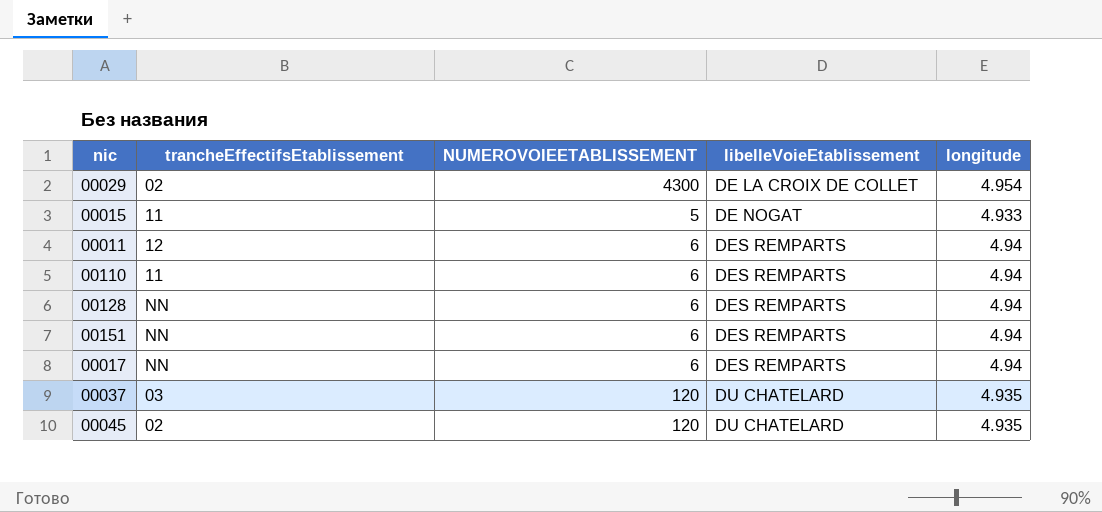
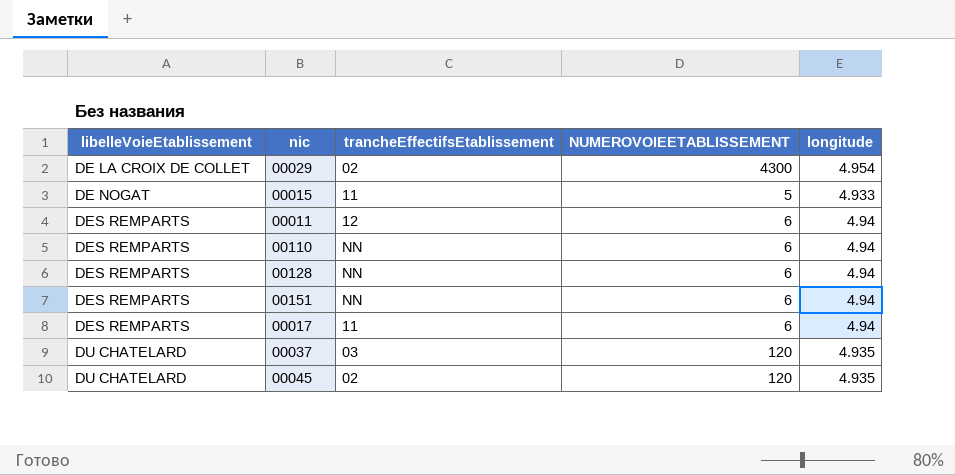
column libelleVoieEtablissement | position: 4 -> 1
00110 | trancheEffectifsEtablissement: 11 -> NN
00017 | trancheEffectifsEtablissement: NN -> 11

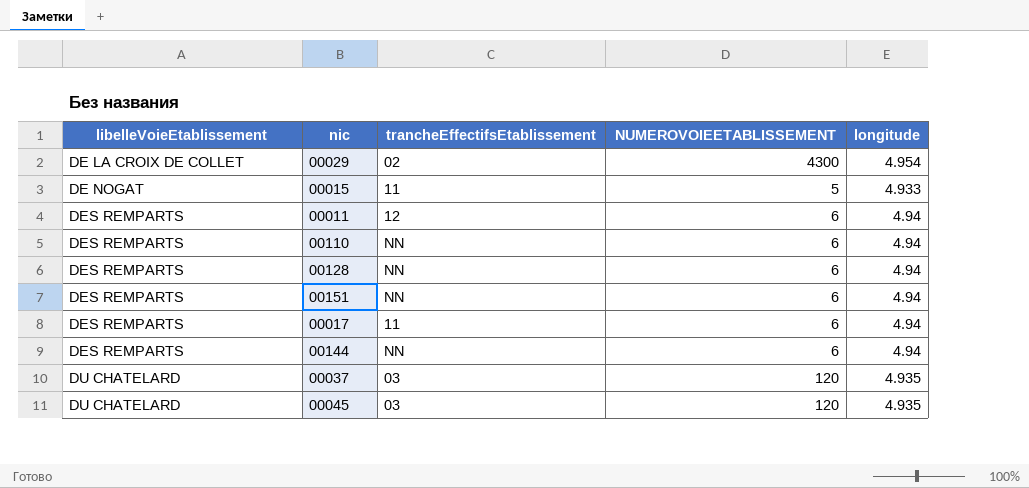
row 00144: none -> DES REMPARTS | NN | 6 | 4.94
00045 | trancheEffectifsEtablissement: 02 -> 03

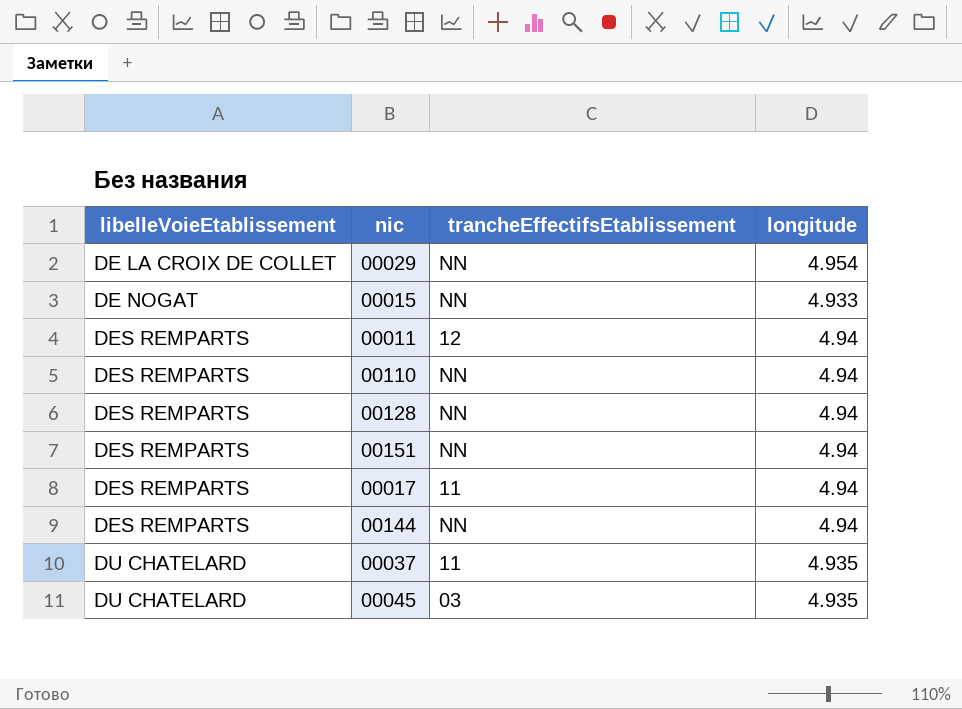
column NUMEROVOIEETABLISSEMENT | position: 4 -> none
00029 | trancheEffectifsEtablissement: 02 -> NN
00015 | trancheEffectifsEtablissement: 11 -> NN
00037 | trancheEffectifsEtablissement: 03 -> 11

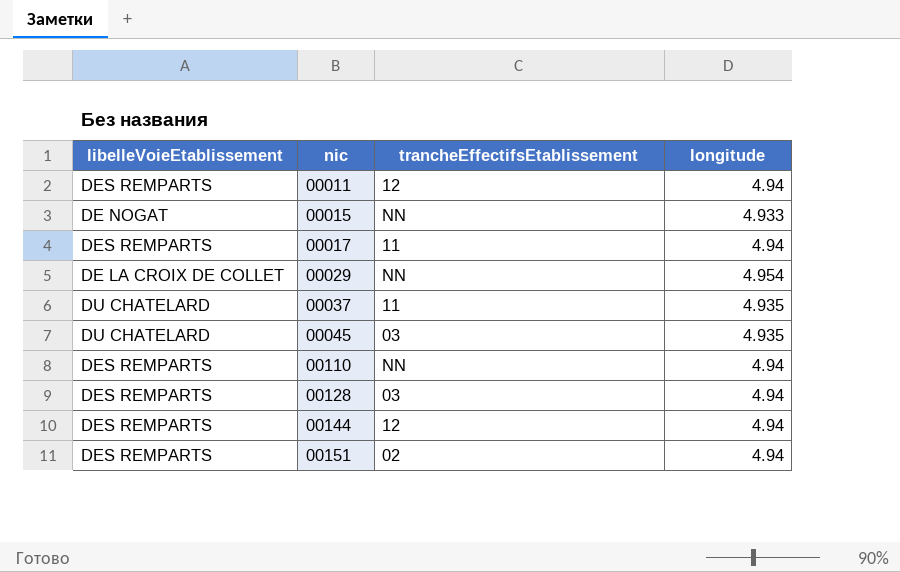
row order: libelleVoieEtablissement ascending -> nic ascending
00128 | trancheEffectifsEtablissement: NN -> 03
00144 | trancheEffectifsEtablissement: NN -> 12
00151 | trancheEffectifsEtablissement: NN -> 02

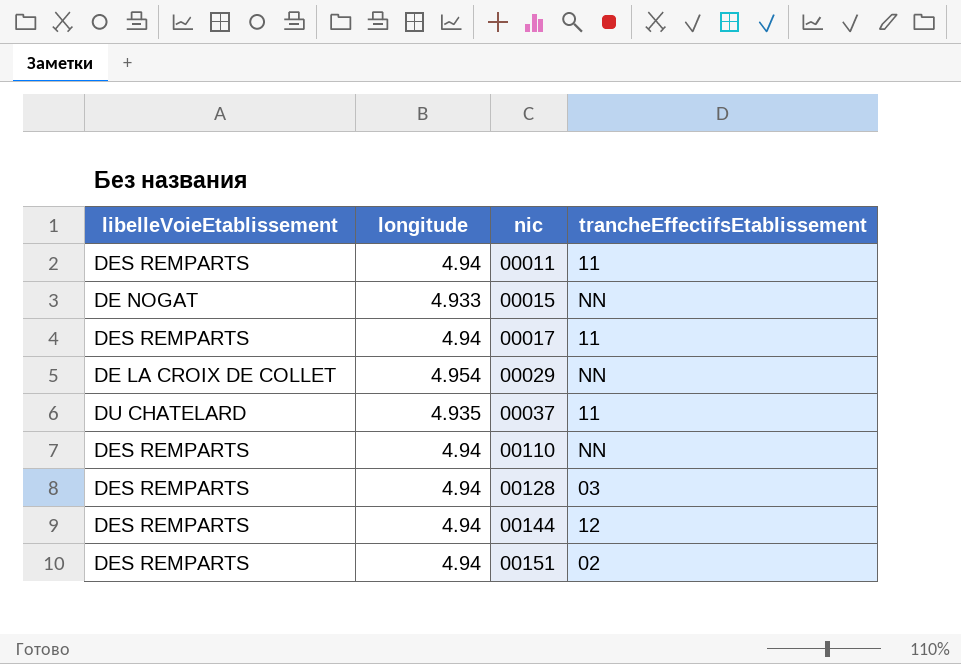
column longitude | position: 4 -> 2
row 00045: DU CHATELARD | 03 | 4.935 -> none
00011 | trancheEffectifsEtablissement: 12 -> 11

